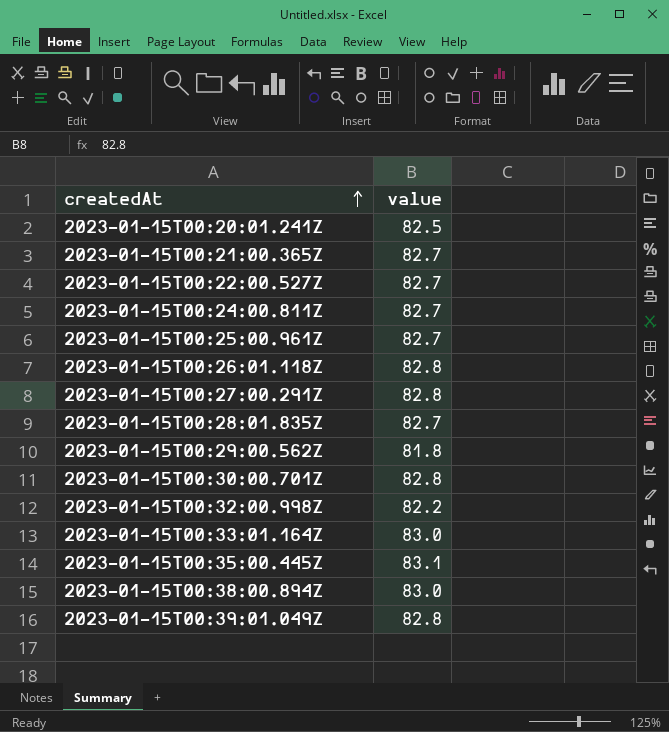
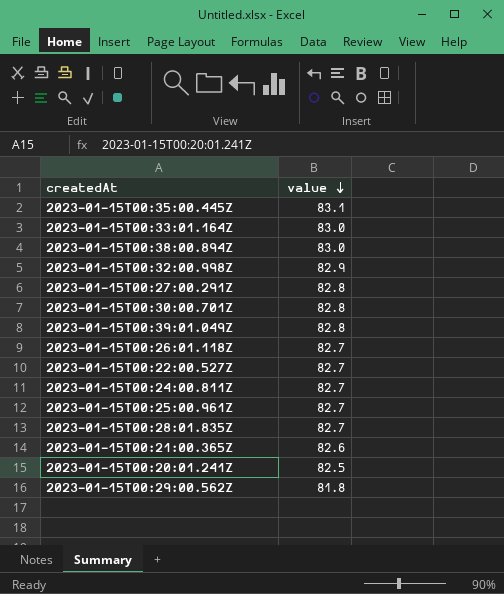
row order: createdAt ascending -> value descending
2023-01-15T00:32:00.998Z | value: 82.2 -> 82.9
2023-01-15T00:26:01.118Z | value: 82.8 -> 82.7
2023-01-15T00:21:00.365Z | value: 82.7 -> 82.6

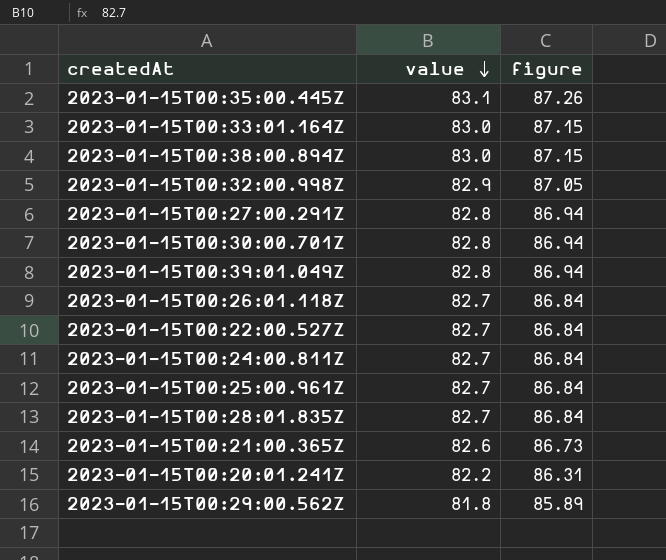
column figure | formula: none -> [value] * 1.05
2023-01-15T00:20:01.241Z | value: 82.5 -> 82.2

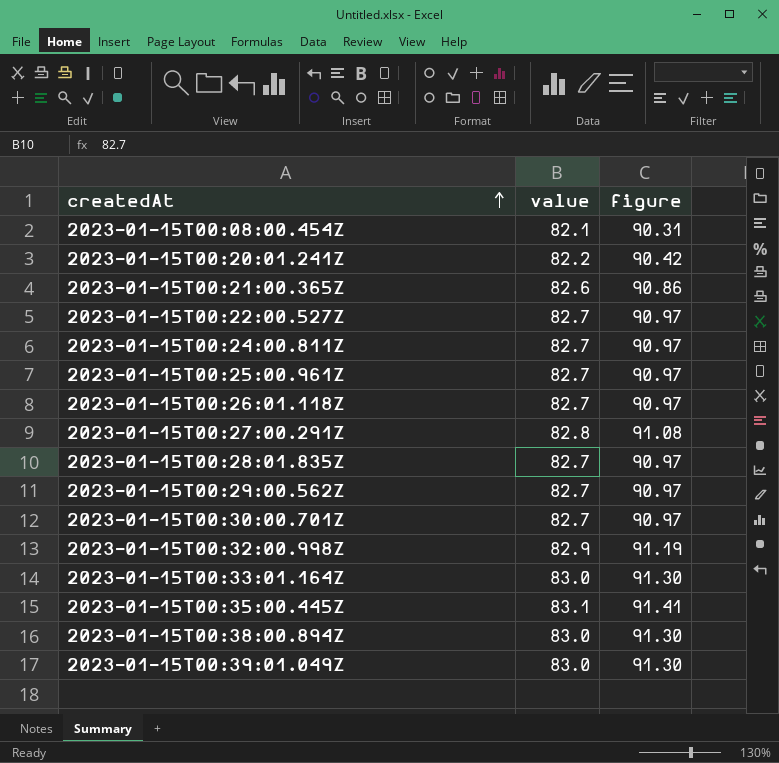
row order: value descending -> createdAt ascending
column figure | formula: [value] * 1.05 -> [value] * 1.1
row 2023-01-15T00:08:00.454Z: none -> 82.1 | 90.31
2023-01-15T00:29:00.562Z | value: 81.8 -> 82.7
2023-01-15T00:30:00.701Z | value: 82.8 -> 82.7
2023-01-15T00:39:01.049Z | value: 82.8 -> 83.0

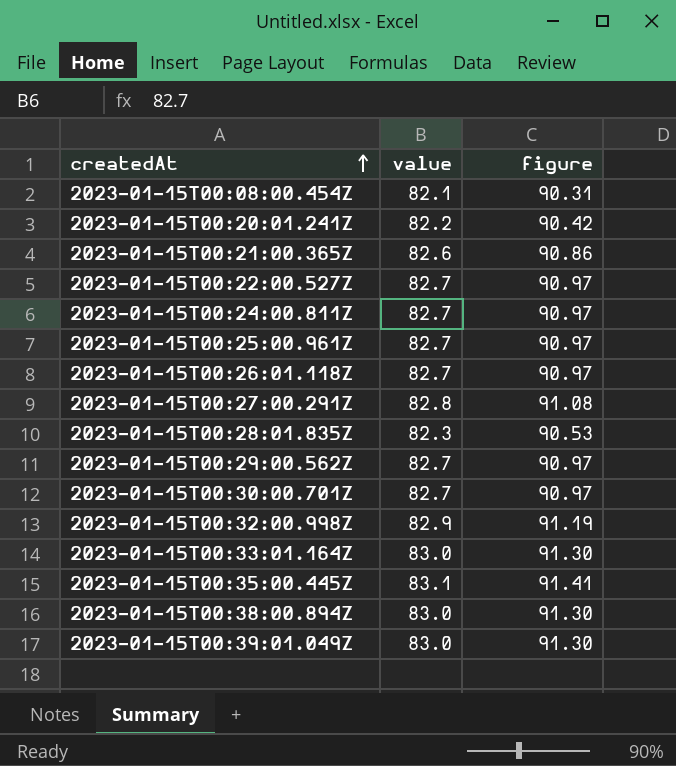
2023-01-15T00:28:01.835Z | value: 82.7 -> 82.3
2023-01-15T00:28:01.835Z | figure: 90.97 -> 90.53

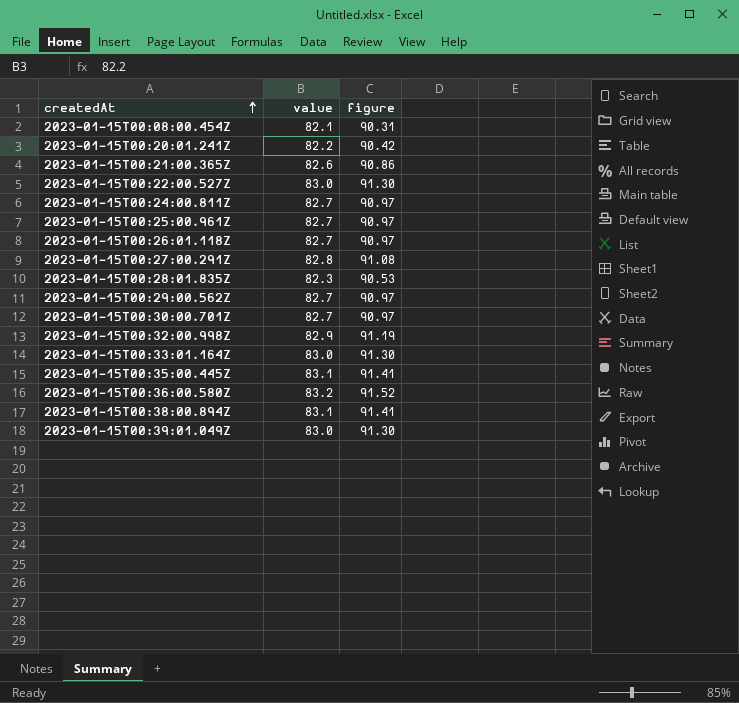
2023-01-15T00:22:00.527Z | value: 82.7 -> 83.0
2023-01-15T00:22:00.527Z | figure: 90.97 -> 91.30
row 2023-01-15T00:36:00.580Z: none -> 83.2 | 91.52
2023-01-15T00:38:00.894Z | value: 83.0 -> 83.1
2023-01-15T00:38:00.894Z | figure: 91.30 -> 91.41

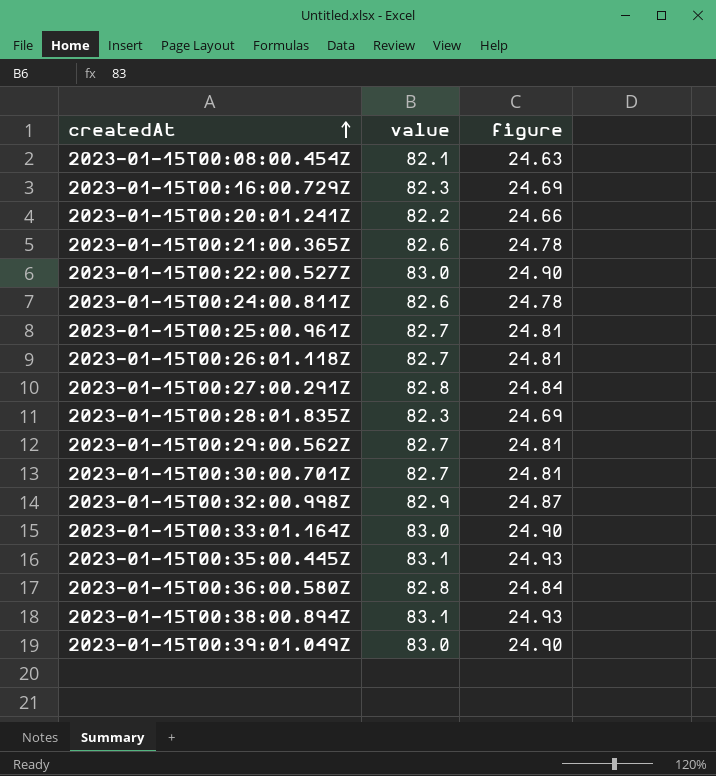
column figure | formula: [value] * 1.1 -> [value] * 0.3
row 2023-01-15T00:16:00.729Z: none -> 82.3 | 24.69
2023-01-15T00:24:00.811Z | value: 82.7 -> 82.6
2023-01-15T00:36:00.580Z | value: 83.2 -> 82.8

